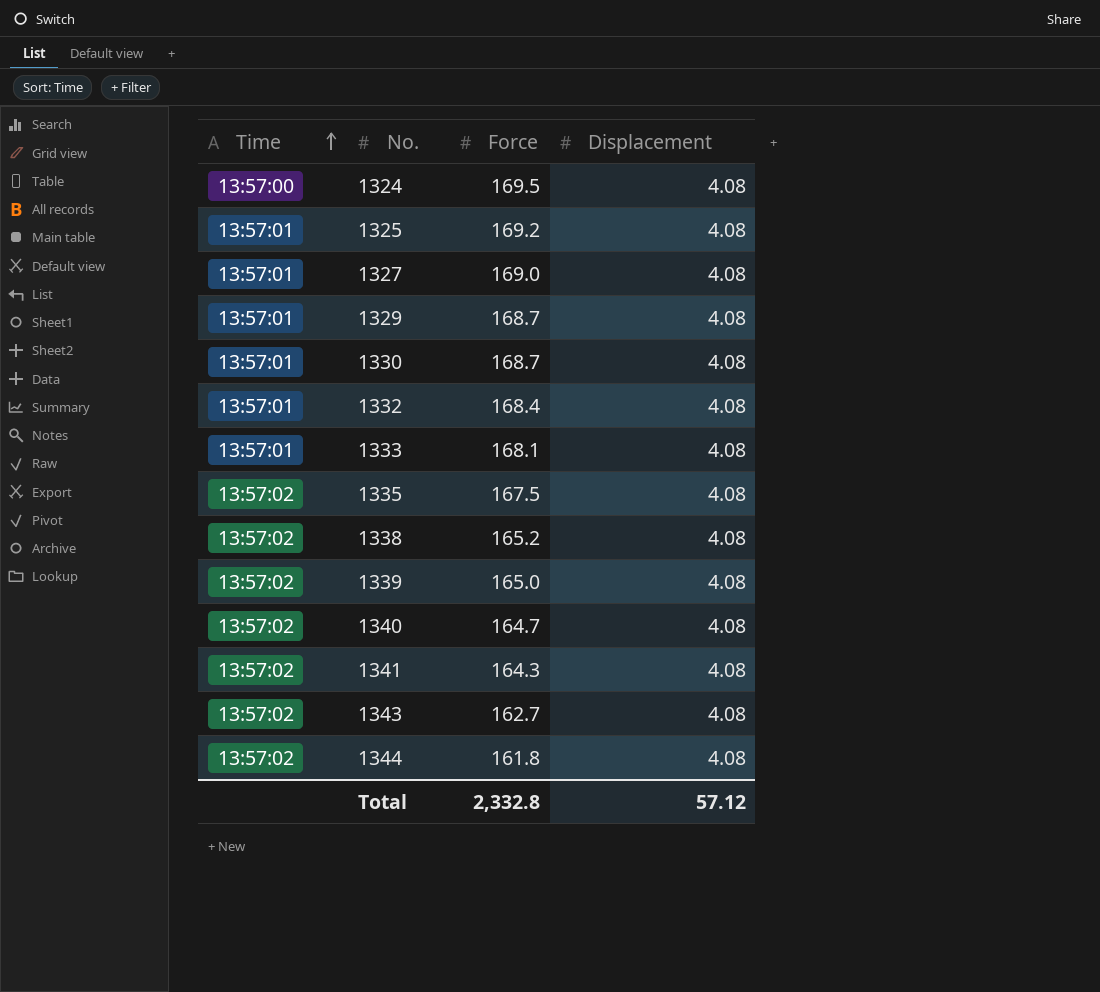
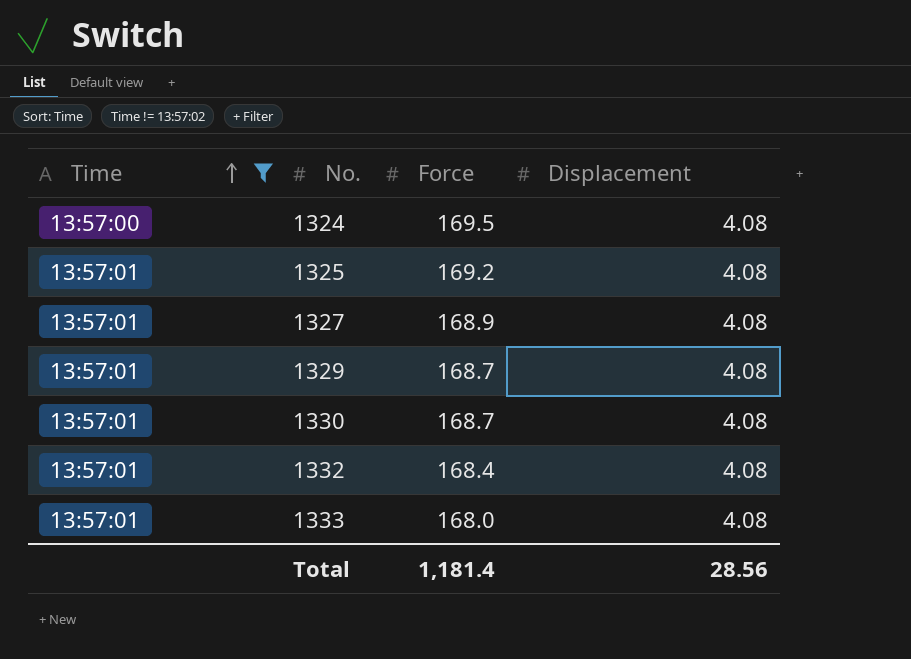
filter: none -> Time != 13:57:02
1327 | Force: 169.0 -> 168.9
1333 | Force: 168.1 -> 168.0
Total | Force: 2,332.8 -> 1,181.4
Total | Displacement: 57.12 -> 28.56

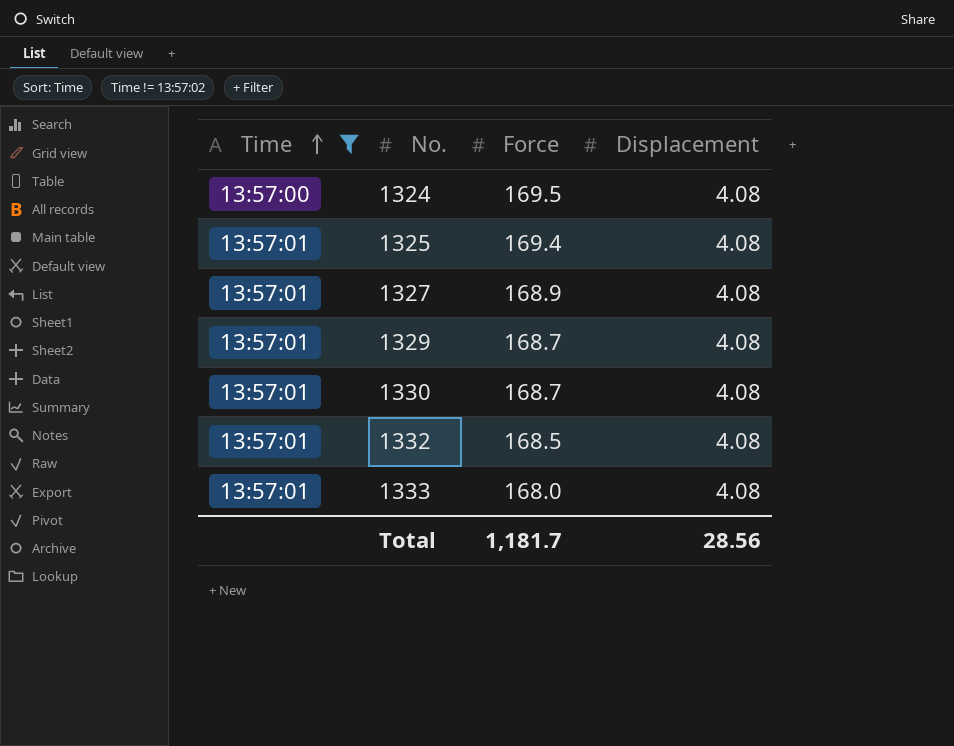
1325 | Force: 169.2 -> 169.4
1332 | Force: 168.4 -> 168.5
Total | Force: 1,181.4 -> 1,181.7

